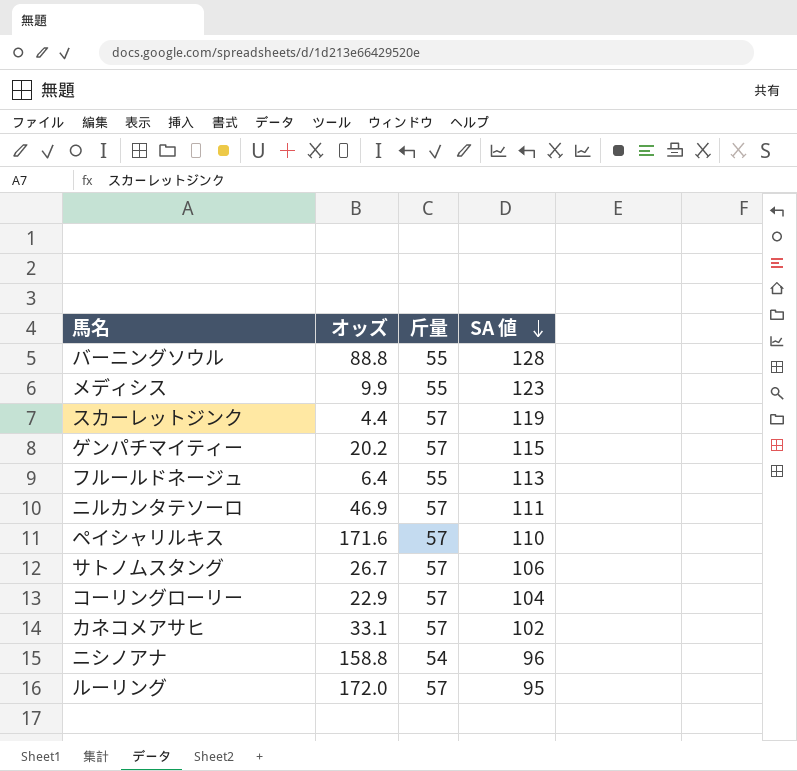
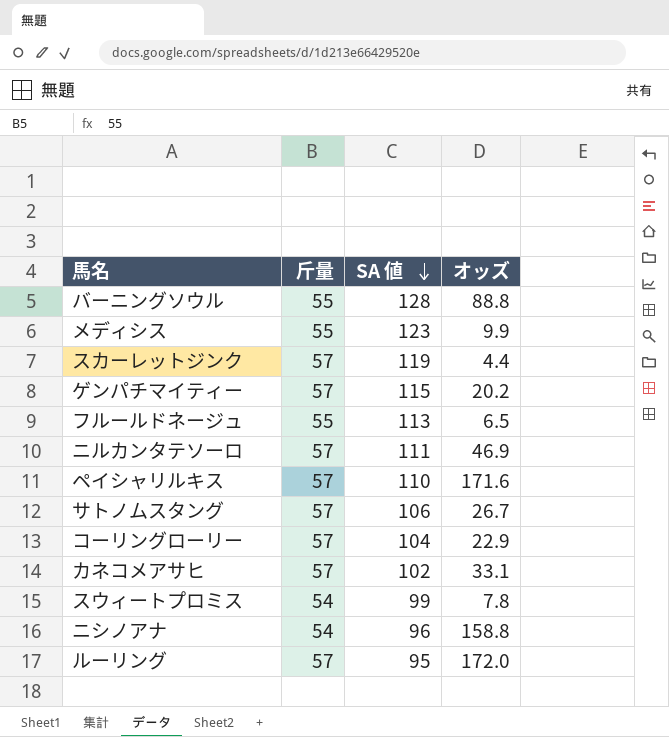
column オッズ | position: 2 -> 4
フルールドネージュ | オッズ: 6.4 -> 6.5
row スウィートプロミス: none -> 54 | 99 | 7.8

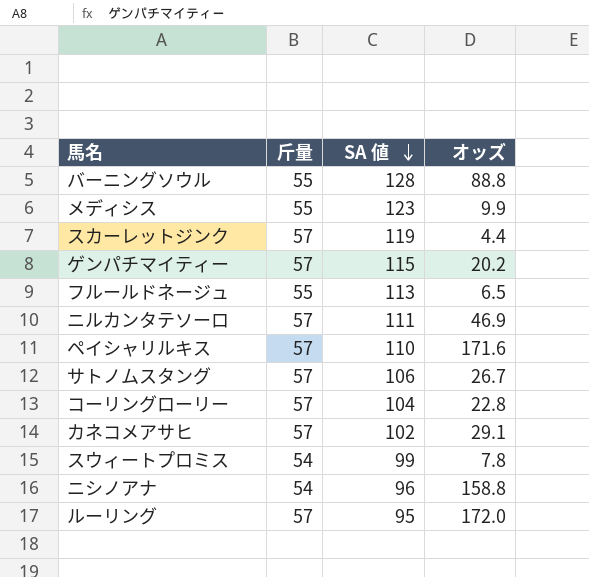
コーリングローリー | オッズ: 22.9 -> 22.8
カネコメアサヒ | オッズ: 33.1 -> 29.1

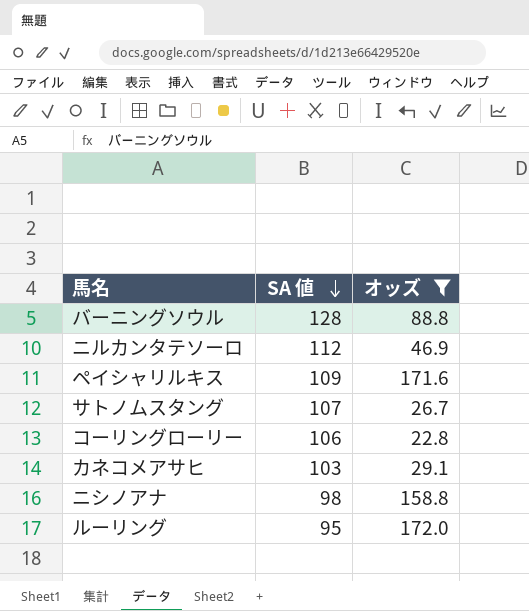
filter: none -> オッズ >= 22.8
column 斤量 | position: 2 -> none
ニルカンタテソーロ | SA 値: 111 -> 112
ペイシャリルキス | SA 値: 110 -> 109
サトノムスタング | SA 値: 106 -> 107
コーリングローリー | SA 値: 104 -> 106
カネコメアサヒ | SA 値: 102 -> 103
ニシノアナ | SA 値: 96 -> 98

